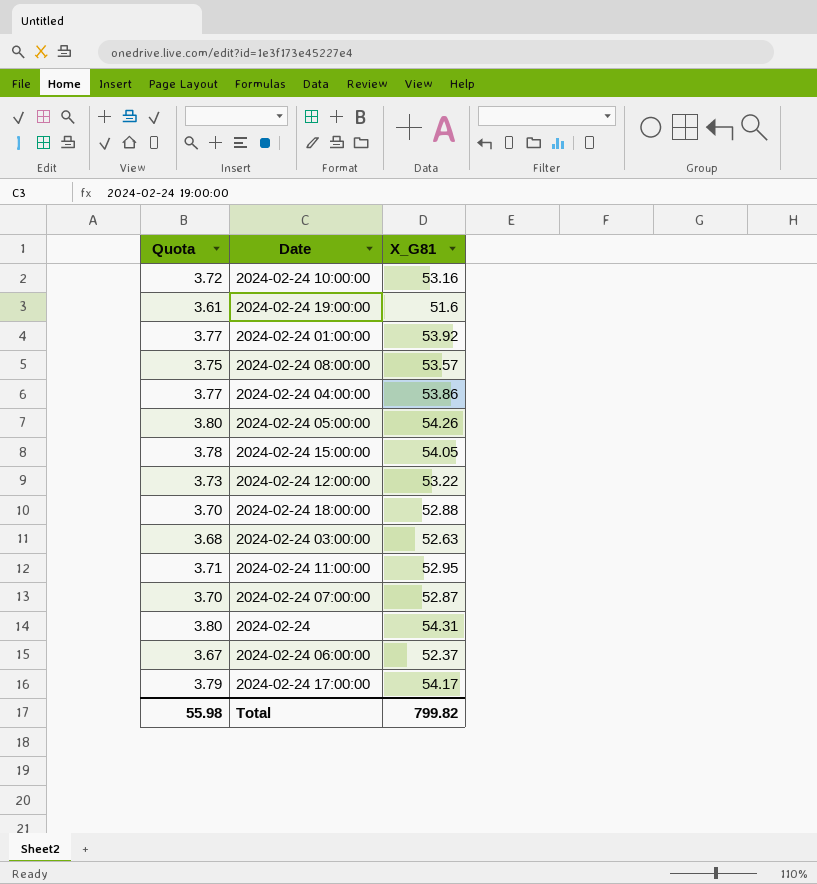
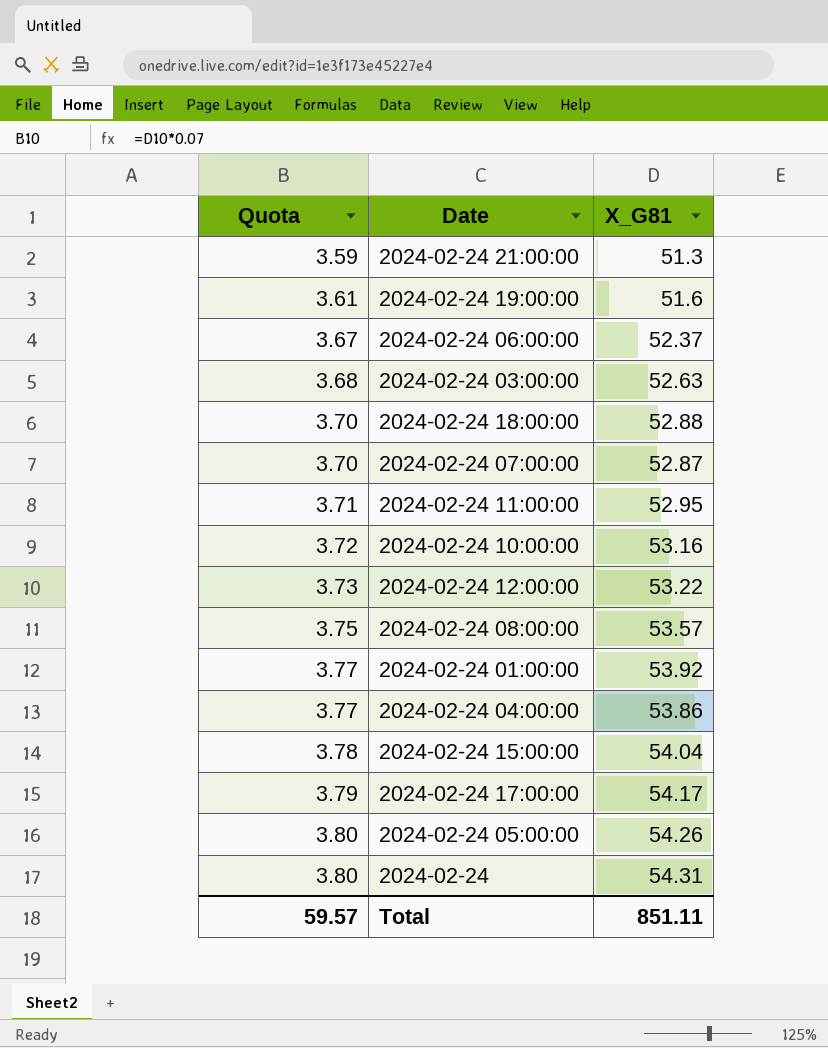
row order: none -> Quota ascending
row 2024-02-24 21:00:00: none -> 3.59 | 51.3
2024-02-24 15:00:00 | X_G81: 54.05 -> 54.04
Total | Quota: 55.98 -> 59.57
Total | X_G81: 799.82 -> 851.11

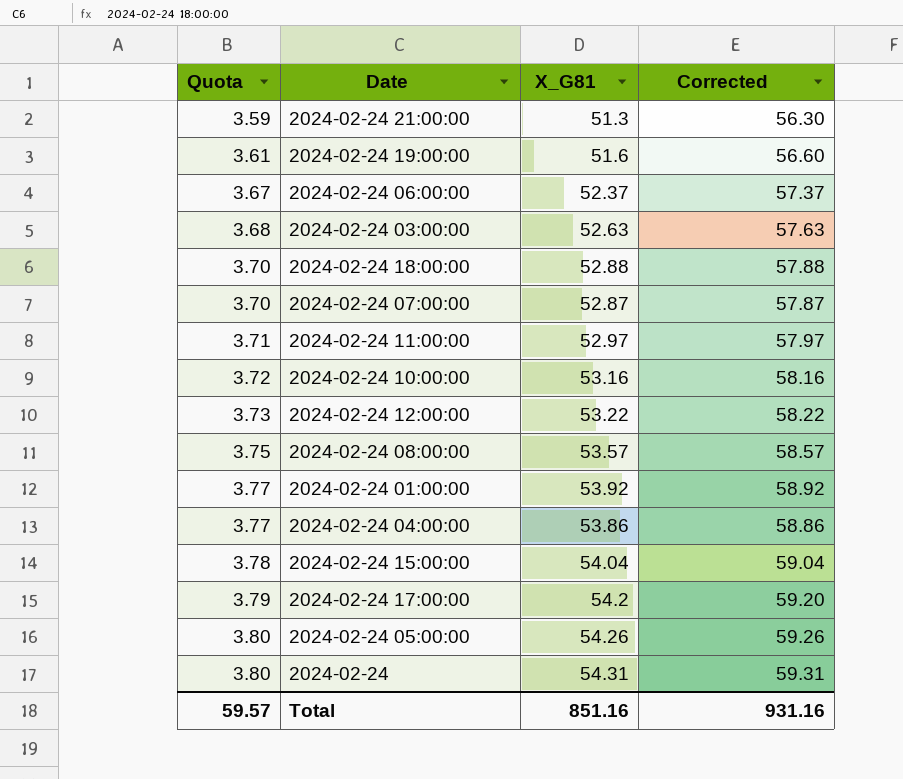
column Corrected | formula: none -> [X_G81] + 5
2024-02-24 11:00:00 | X_G81: 52.95 -> 52.97
2024-02-24 17:00:00 | X_G81: 54.17 -> 54.2
Total | X_G81: 851.11 -> 851.16

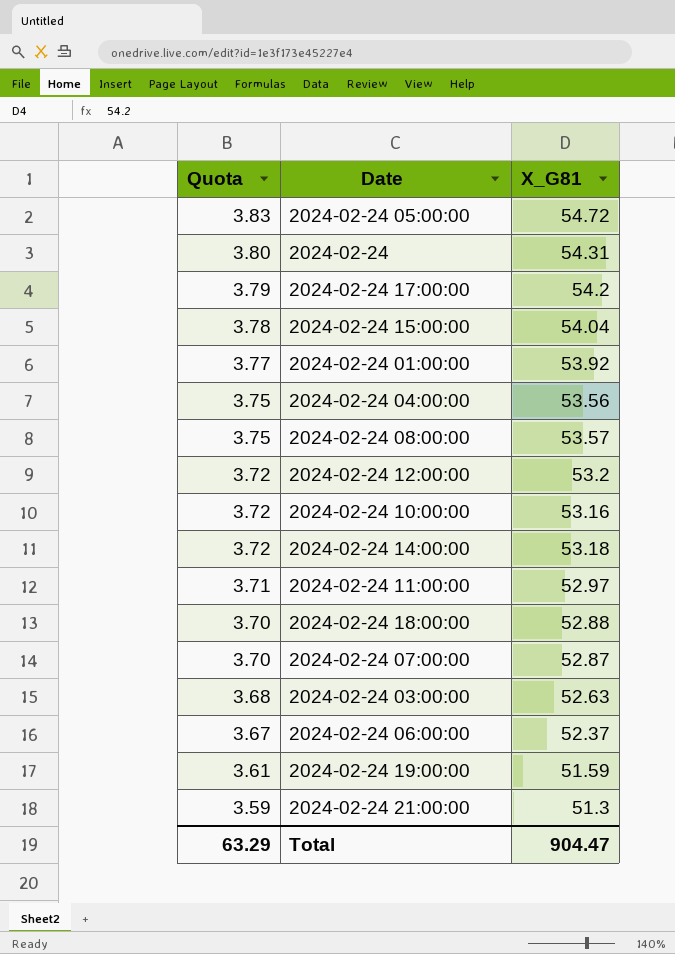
row order: Quota ascending -> Quota descending
column Corrected | formula: [X_G81] + 5 -> none
2024-02-24 05:00:00 | Quota: 3.80 -> 3.83
2024-02-24 05:00:00 | X_G81: 54.26 -> 54.72
2024-02-24 04:00:00 | Quota: 3.77 -> 3.75
2024-02-24 04:00:00 | X_G81: 53.86 -> 53.56
2024-02-24 12:00:00 | Quota: 3.73 -> 3.72
2024-02-24 12:00:00 | X_G81: 53.22 -> 53.2
row 2024-02-24 14:00:00: none -> 3.72 | 53.18
2024-02-24 19:00:00 | X_G81: 51.6 -> 51.59
Total | Quota: 59.57 -> 63.29
Total | X_G81: 851.16 -> 904.47

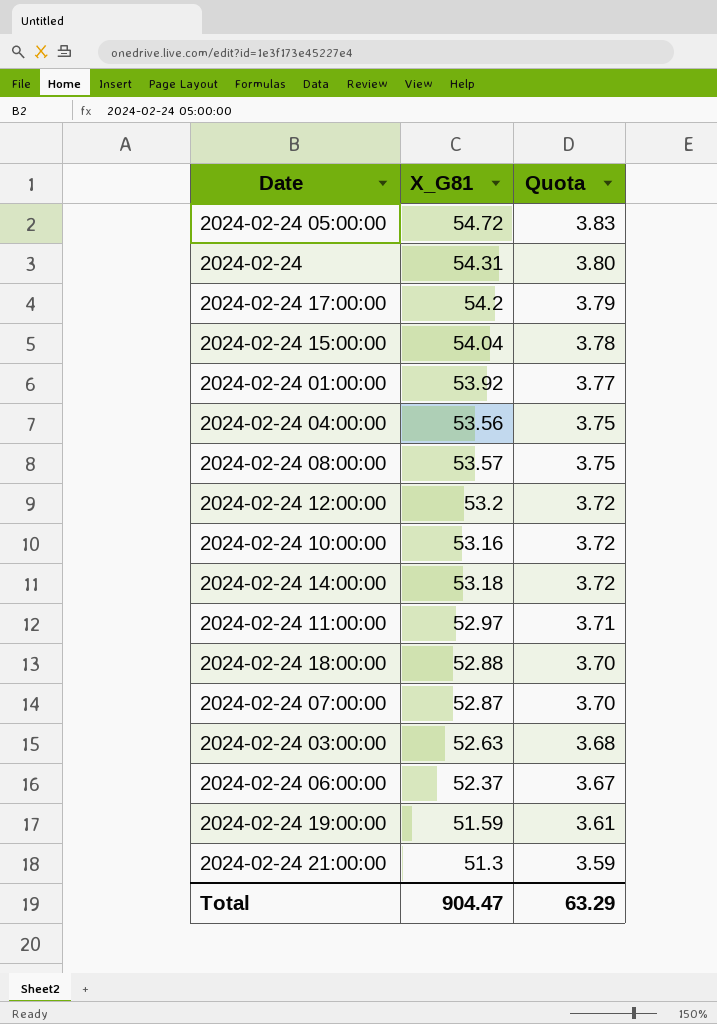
column Quota | position: 1 -> 3

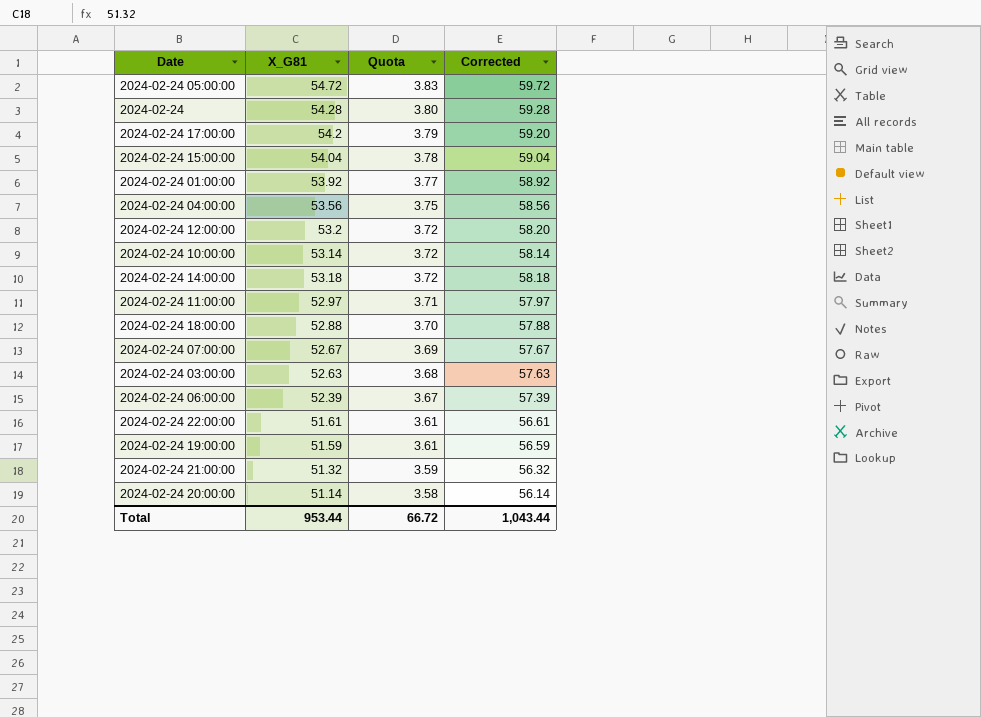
column Corrected | formula: none -> [X_G81] + 5
row 2024-02-24 08:00:00: 53.57 | 3.75 -> none
2024-02-24 | X_G81: 54.31 -> 54.28
2024-02-24 10:00:00 | X_G81: 53.16 -> 53.14
2024-02-24 07:00:00 | X_G81: 52.87 -> 52.67
2024-02-24 07:00:00 | Quota: 3.70 -> 3.69
2024-02-24 06:00:00 | X_G81: 52.37 -> 52.39
row 2024-02-24 22:00:00: none -> 51.61 | 3.61 | 56.61
2024-02-24 21:00:00 | X_G81: 51.3 -> 51.32
row 2024-02-24 20:00:00: none -> 51.14 | 3.58 | 56.14
Total | X_G81: 904.47 -> 953.44
Total | Quota: 63.29 -> 66.72

